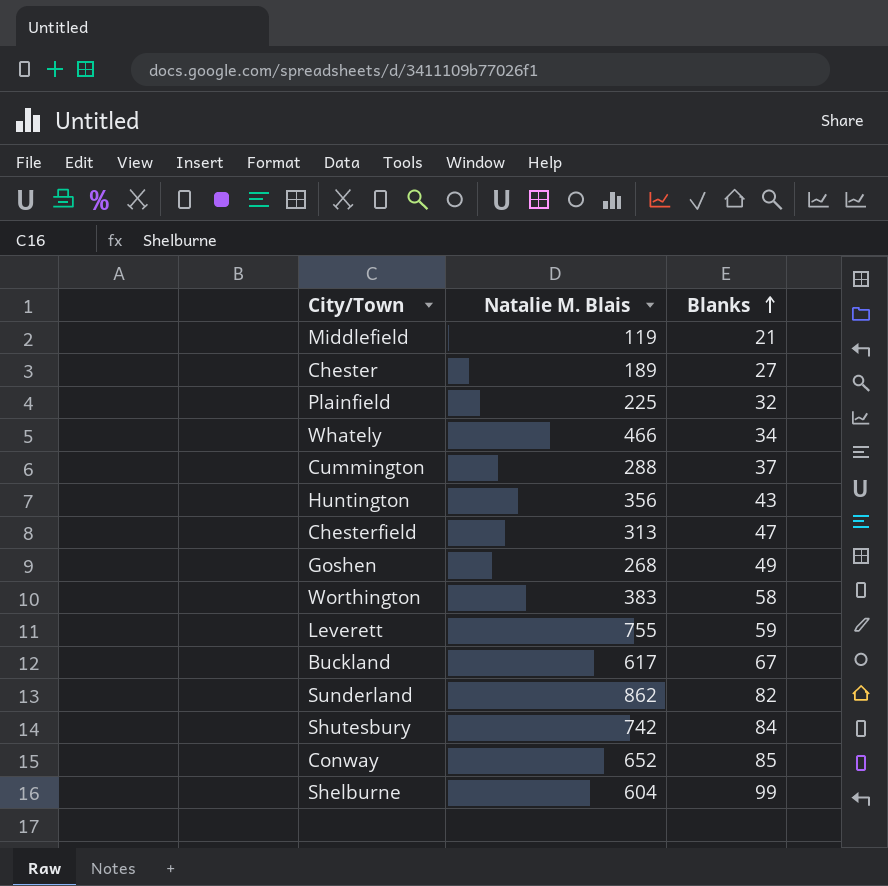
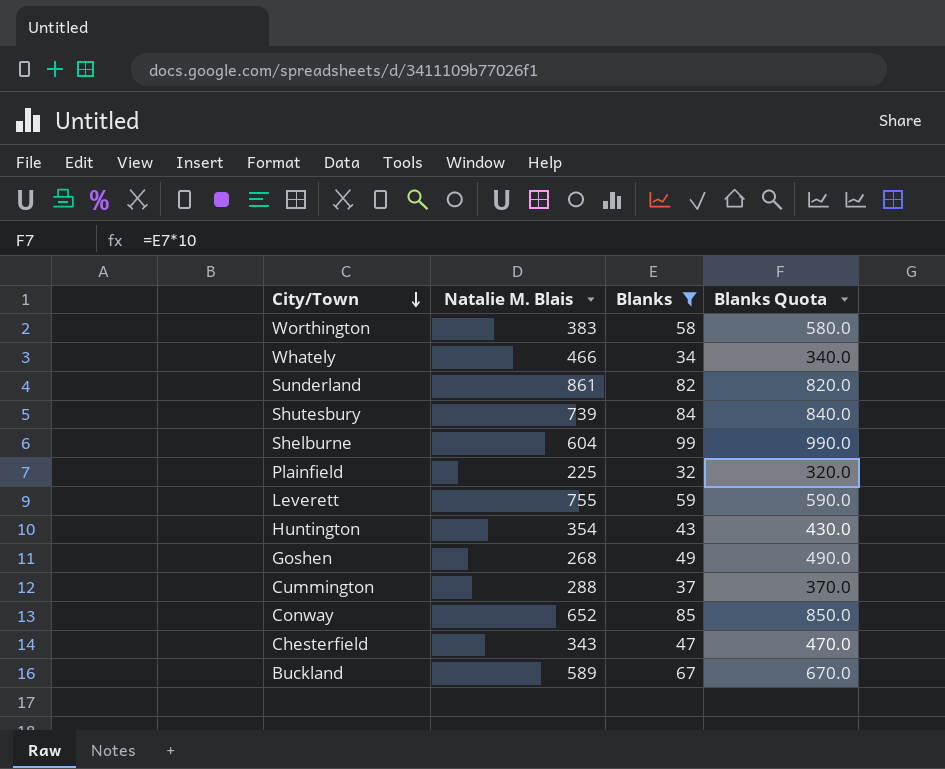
filter: none -> Blanks >= 32
row order: Blanks ascending -> City/Town descending
column Blanks Quota | formula: none -> [Blanks] * 10
Sunderland | Natalie M. Blais: 862 -> 861
Shutesbury | Natalie M. Blais: 742 -> 739
Huntington | Natalie M. Blais: 356 -> 354
Chesterfield | Natalie M. Blais: 313 -> 343
Buckland | Natalie M. Blais: 617 -> 589

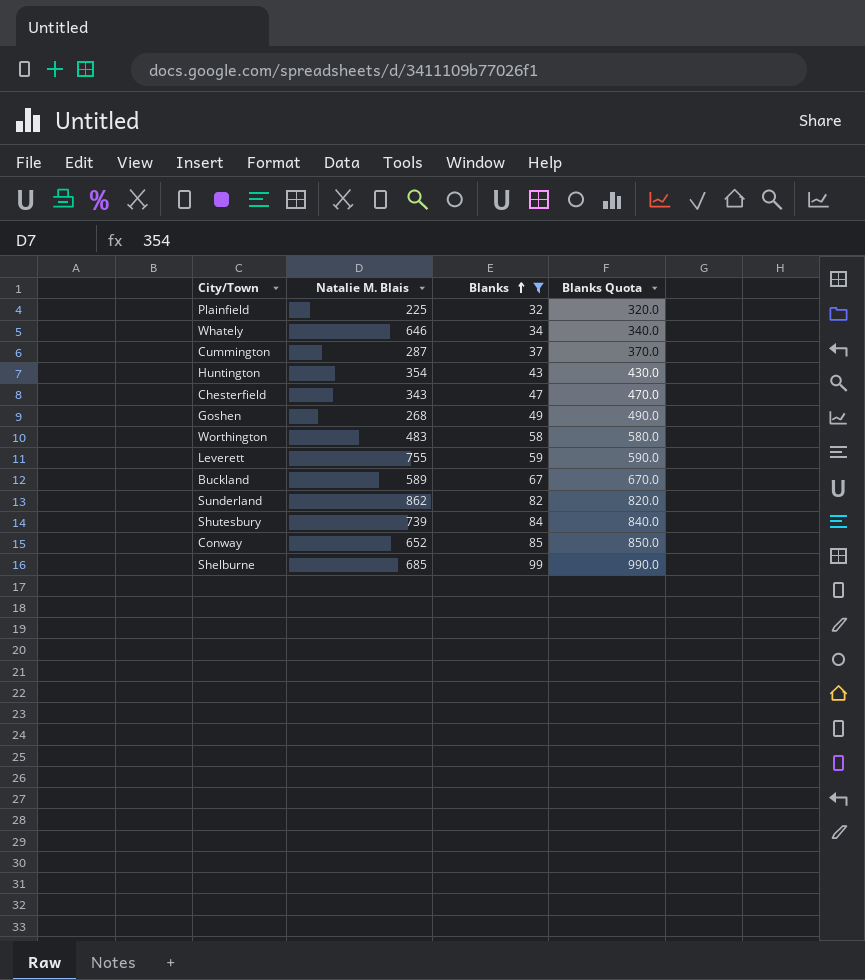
row order: City/Town descending -> Blanks ascending
Whately | Natalie M. Blais: 466 -> 646
Cummington | Natalie M. Blais: 288 -> 287
Worthington | Natalie M. Blais: 383 -> 483
Sunderland | Natalie M. Blais: 861 -> 862
Shelburne | Natalie M. Blais: 604 -> 685

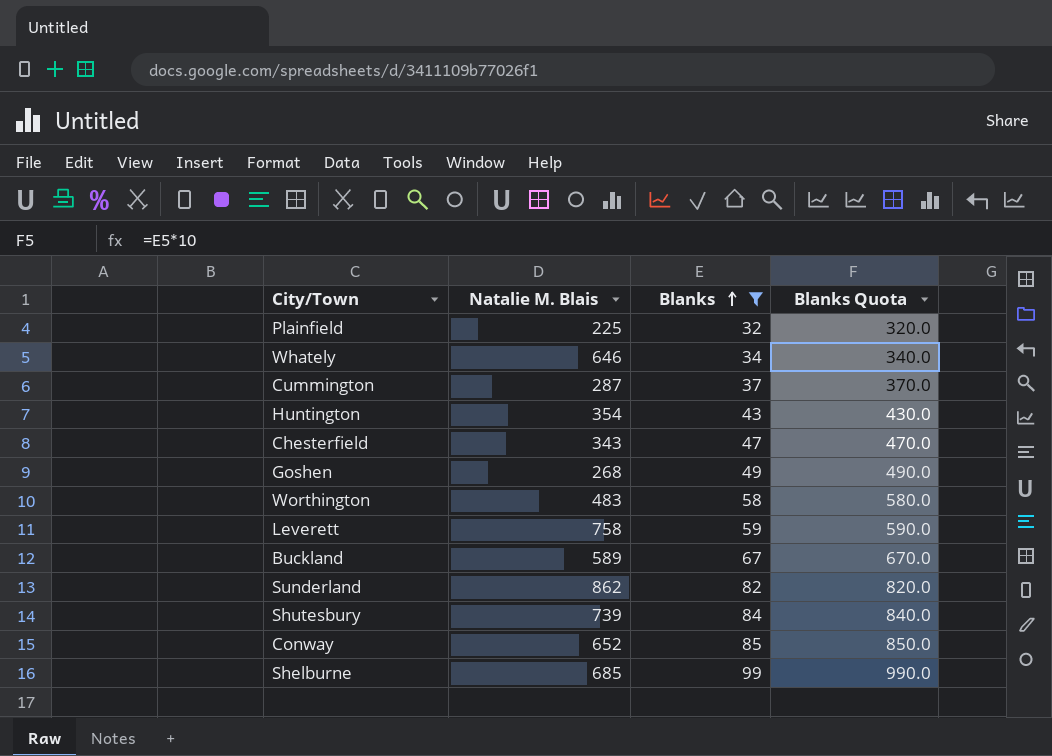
Leverett | Natalie M. Blais: 755 -> 758

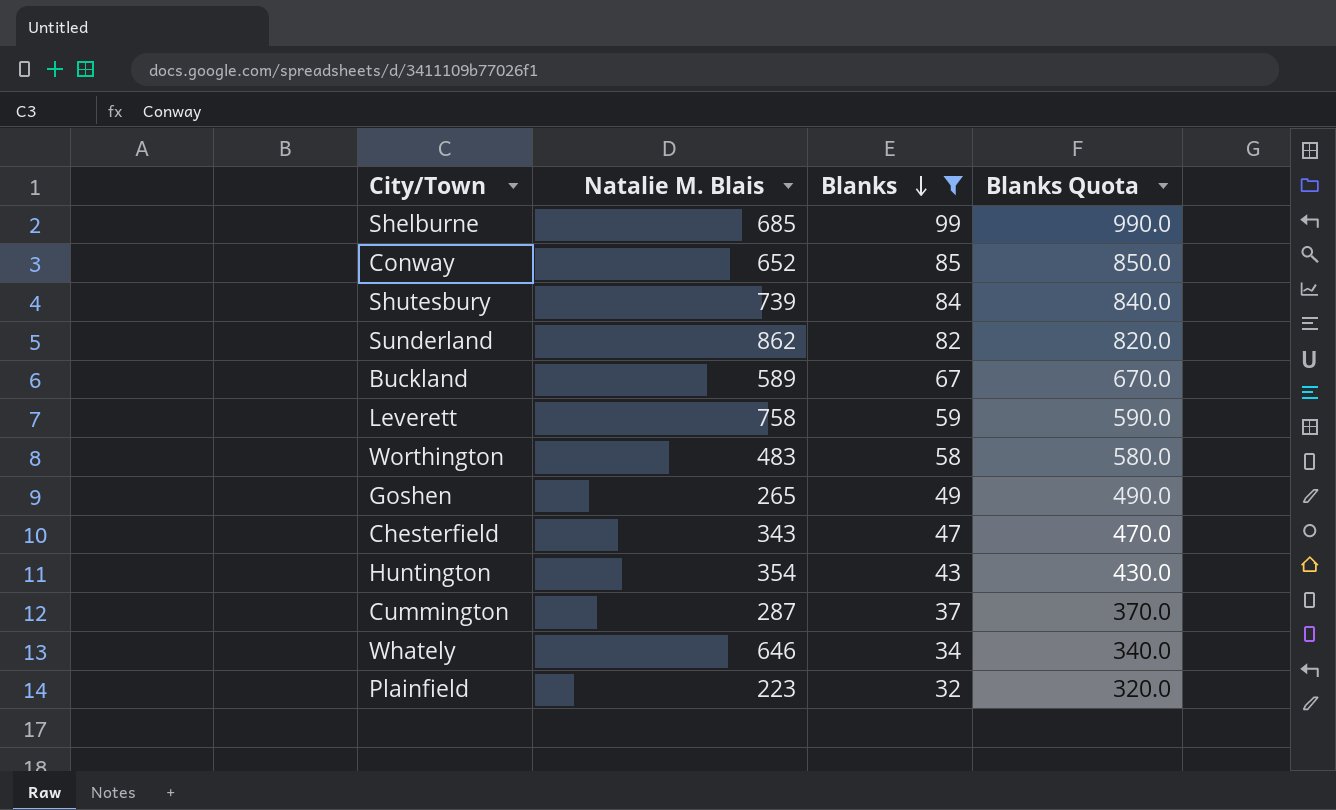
row order: Blanks ascending -> Blanks descending
Goshen | Natalie M. Blais: 268 -> 265
Plainfield | Natalie M. Blais: 225 -> 223

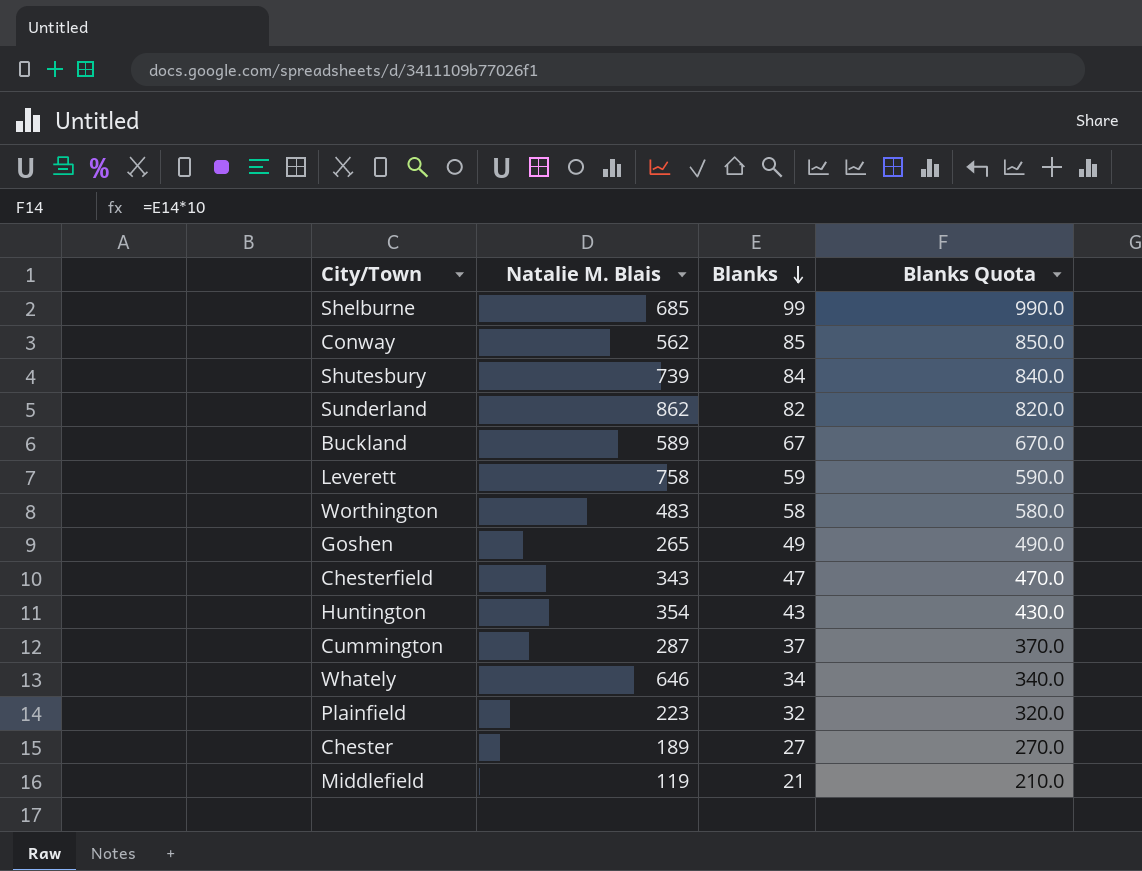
filter: Blanks >= 32 -> none
Conway | Natalie M. Blais: 652 -> 562

